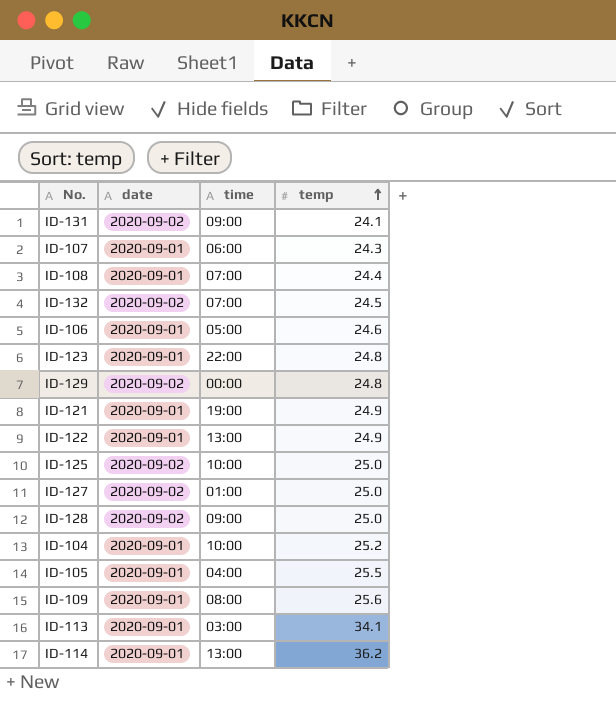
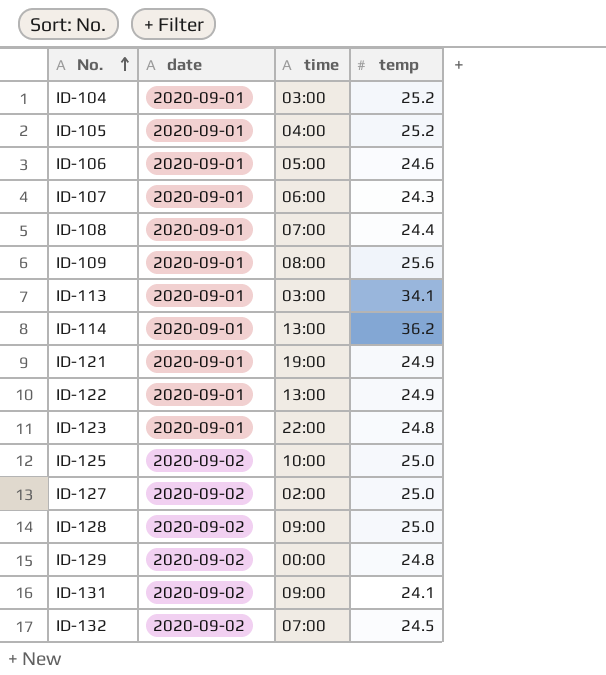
row order: temp ascending -> No. ascending
ID-104 | time: 10:00 -> 03:00
ID-105 | temp: 25.5 -> 25.2
ID-127 | time: 01:00 -> 02:00

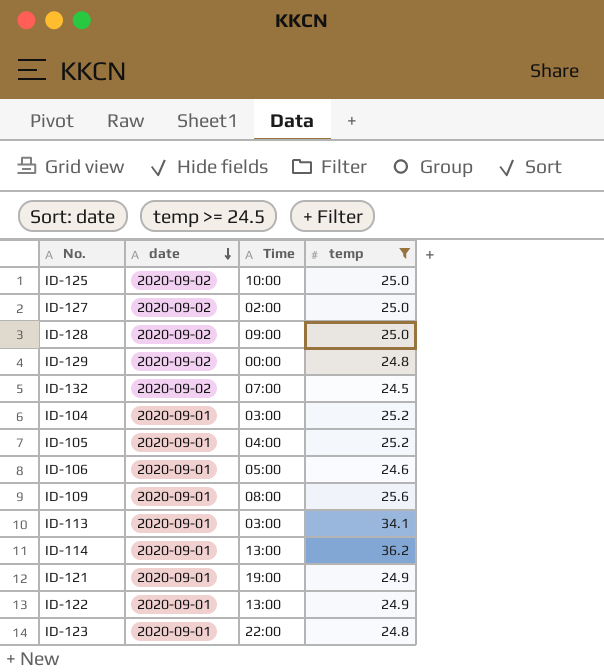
filter: none -> temp >= 24.5
row order: No. ascending -> date descending
column name: time -> Time

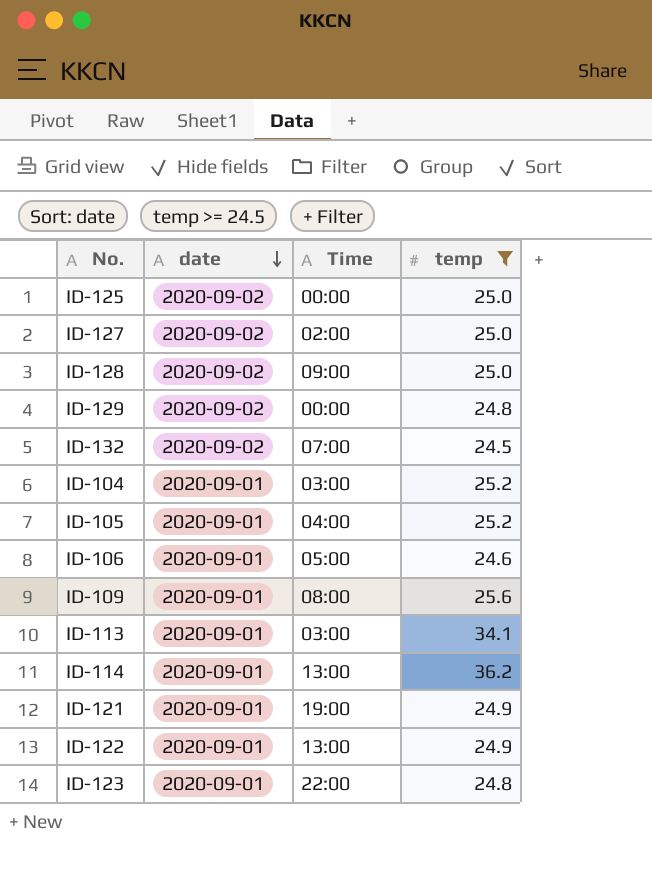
ID-125 | Time: 10:00 -> 00:00

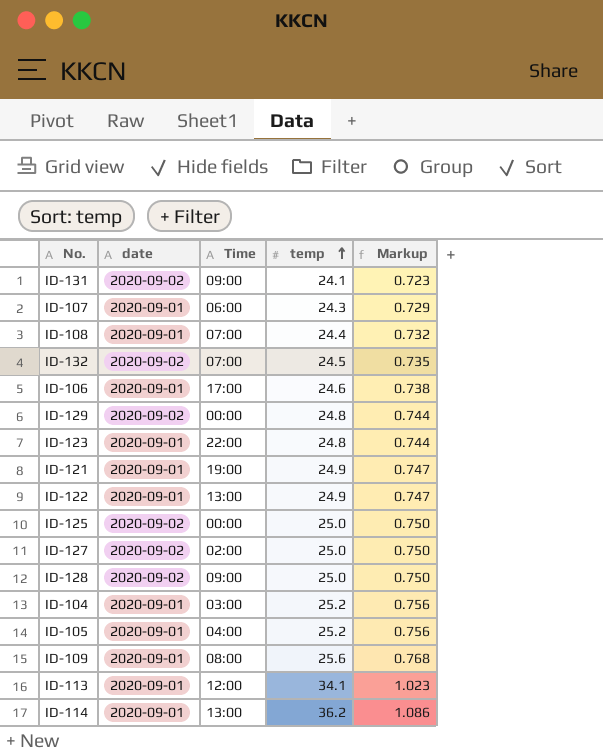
filter: temp >= 24.5 -> none
row order: date descending -> temp ascending
column Markup | formula: none -> [temp] * 0.03
ID-106 | Time: 05:00 -> 17:00
ID-113 | Time: 03:00 -> 12:00

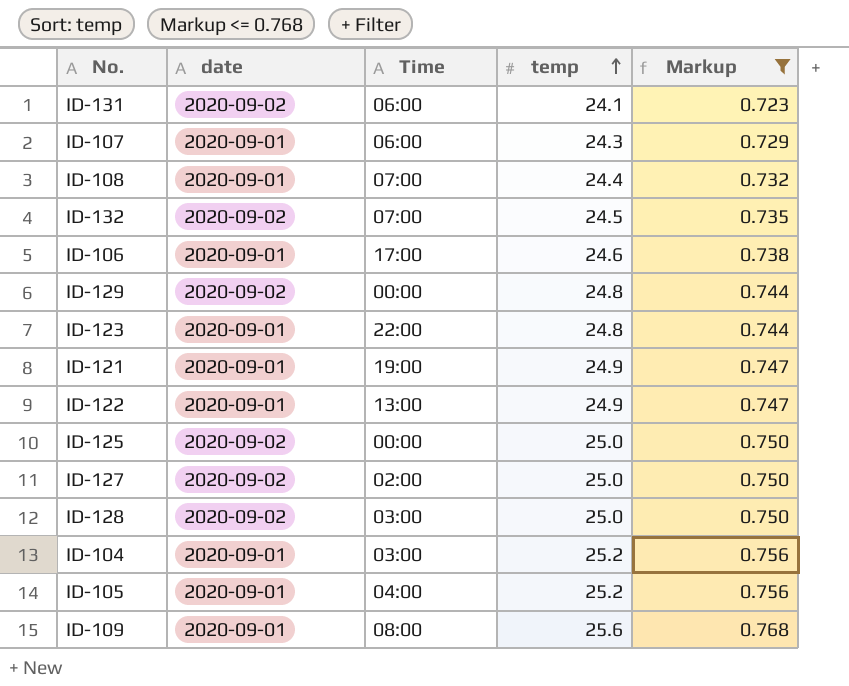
filter: none -> Markup <= 0.768
ID-131 | Time: 09:00 -> 06:00
ID-128 | Time: 09:00 -> 03:00

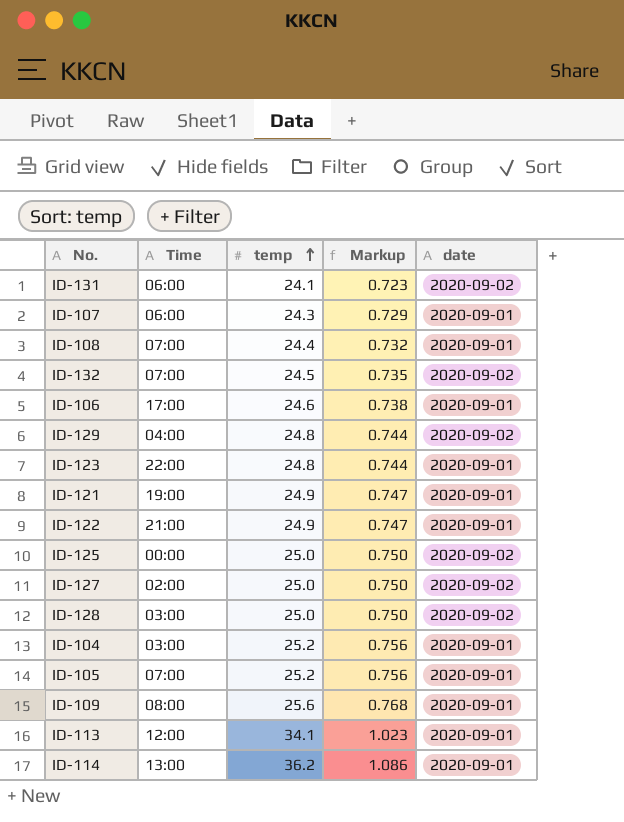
filter: Markup <= 0.768 -> none
column date | position: 2 -> 5
ID-129 | Time: 00:00 -> 04:00
ID-122 | Time: 13:00 -> 21:00
ID-105 | Time: 04:00 -> 07:00

